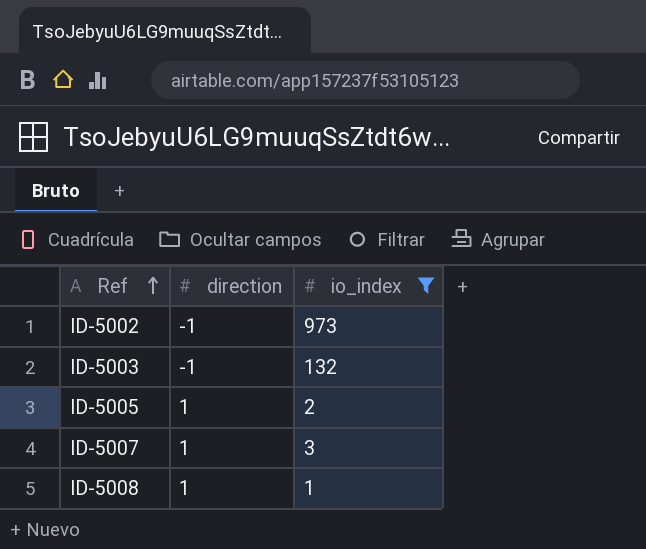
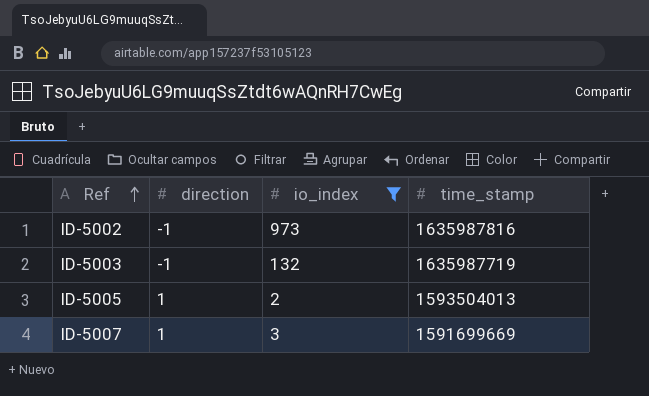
column time_stamp | position: none -> 4
row ID-5008: 1 | 1 -> none

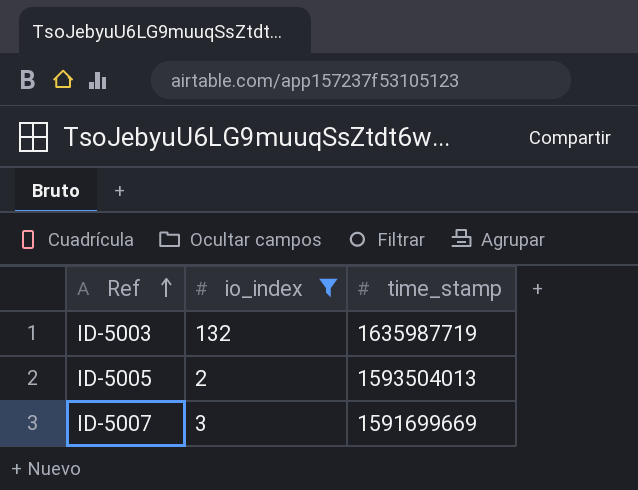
column direction | position: 2 -> none
row ID-5002: -1 | 973 | 1635987816 -> none

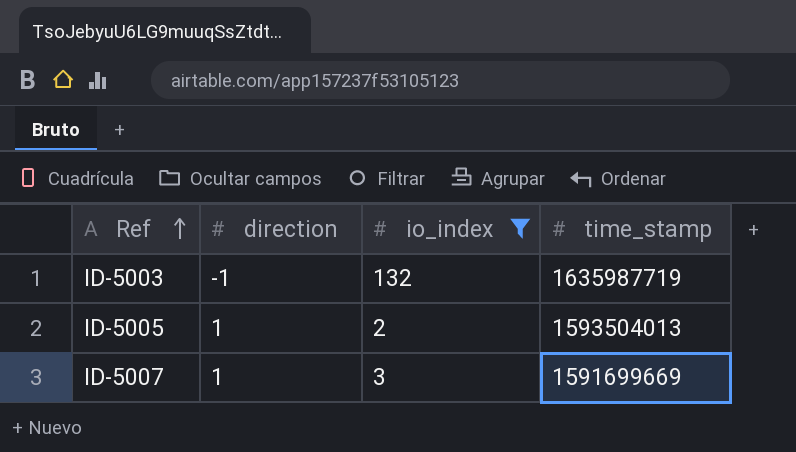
column direction | position: none -> 2

